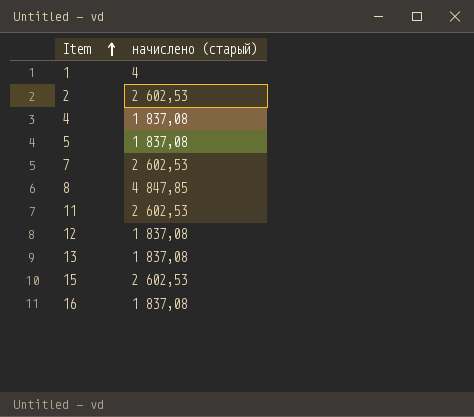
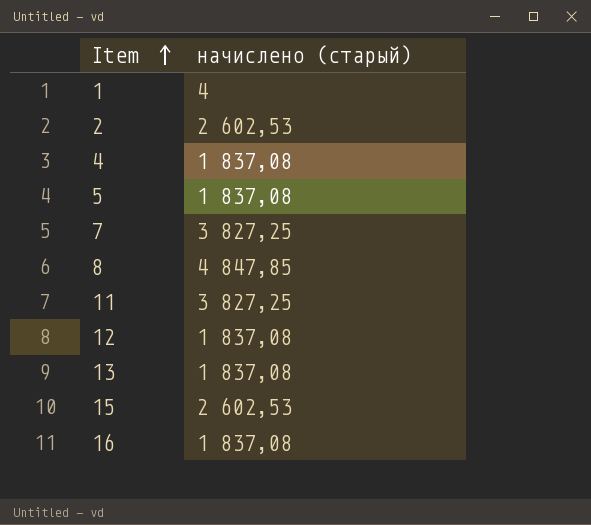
7 | начислено (старый): 2 602,53 -> 3 827,25
11 | начислено (старый): 2 602,53 -> 3 827,25

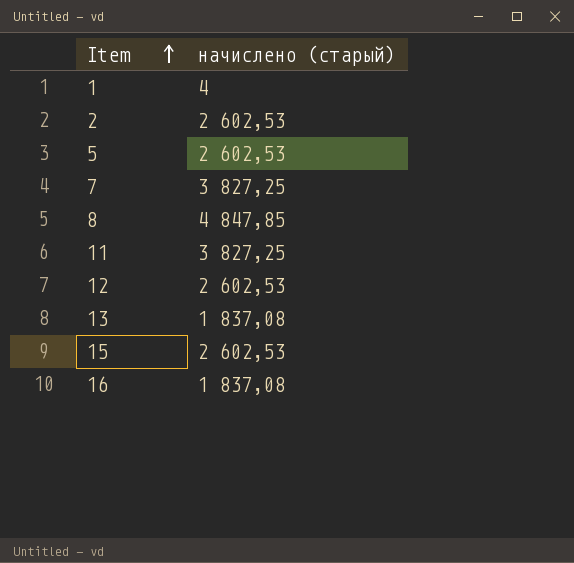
row 4: 1 837,08 -> none
5 | начислено (старый): 1 837,08 -> 2 602,53
12 | начислено (старый): 1 837,08 -> 2 602,53

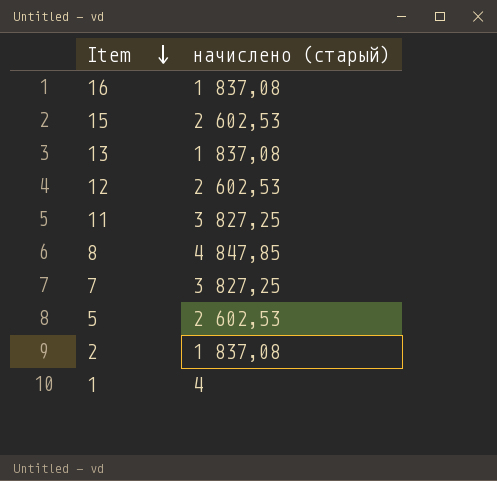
row order: Item ascending -> Item descending
2 | начислено (старый): 2 602,53 -> 1 837,08

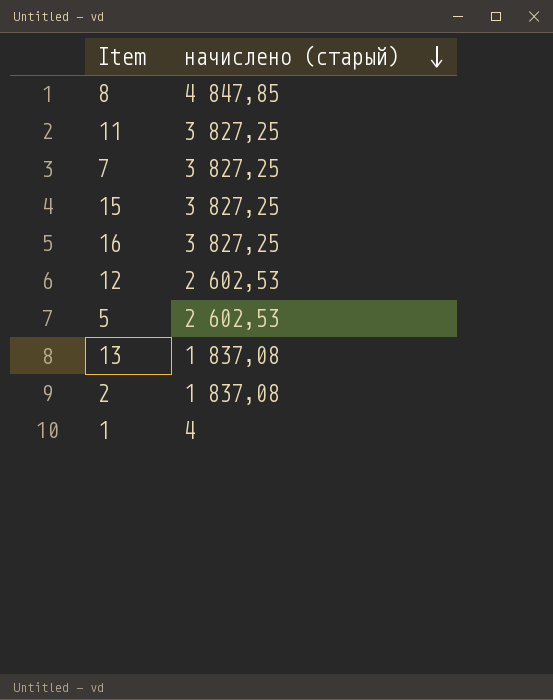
row order: Item descending -> начислено (старый) descending
15 | начислено (старый): 2 602,53 -> 3 827,25
16 | начислено (старый): 1 837,08 -> 3 827,25

